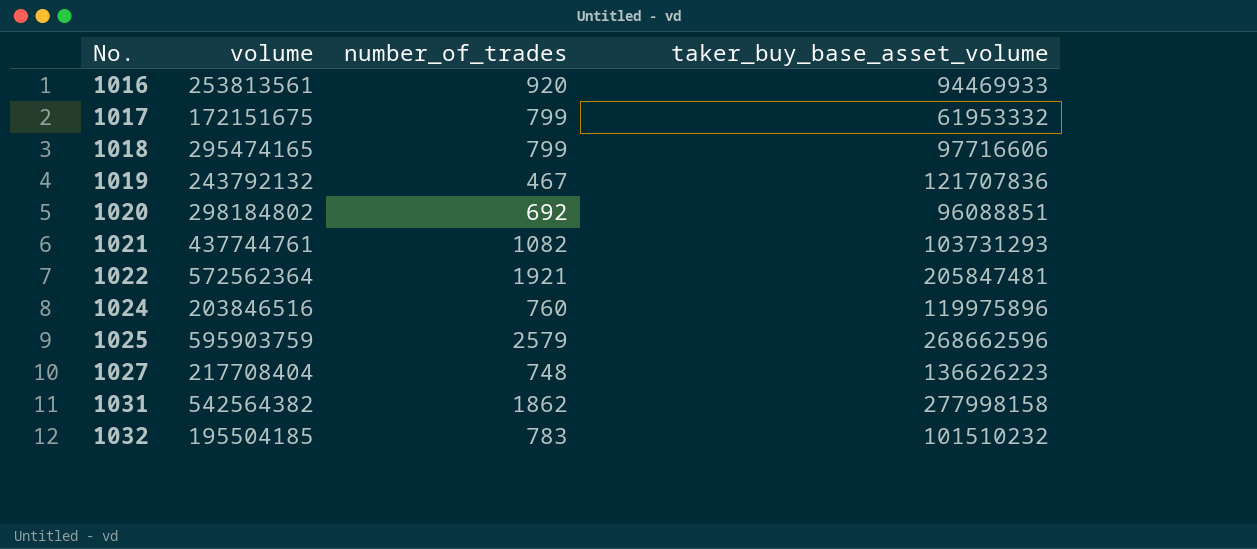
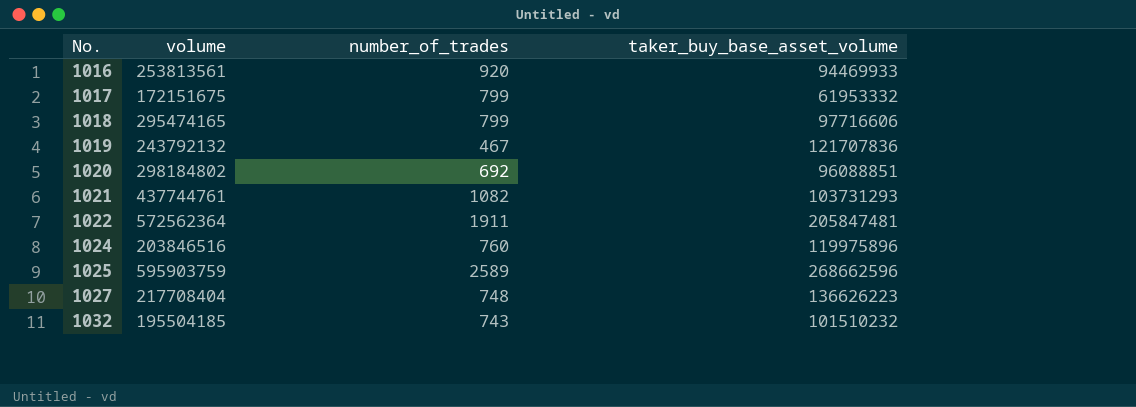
row 1031: 542564382 | 1862 | 277998158 -> none
1022 | number_of_trades: 1921 -> 1911
1025 | number_of_trades: 2579 -> 2589
1032 | number_of_trades: 783 -> 743

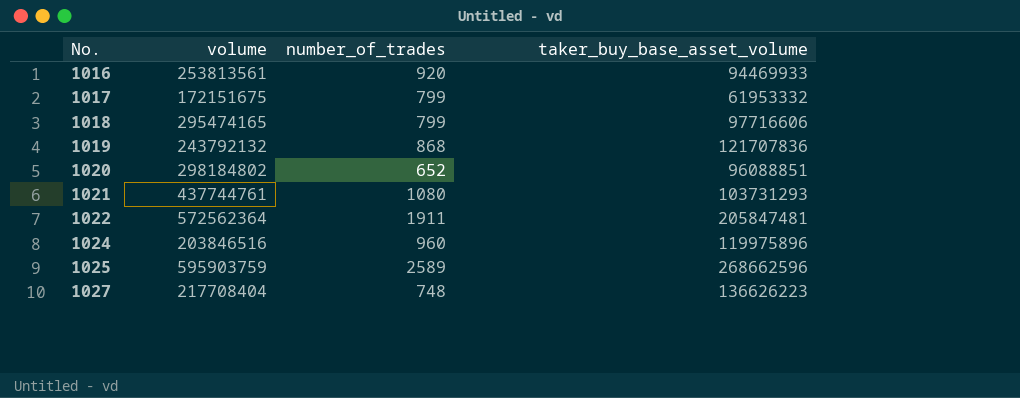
row 1032: 195504185 | 743 | 101510232 -> none
1019 | number_of_trades: 467 -> 868
1020 | number_of_trades: 692 -> 652
1021 | number_of_trades: 1082 -> 1080
1024 | number_of_trades: 760 -> 960

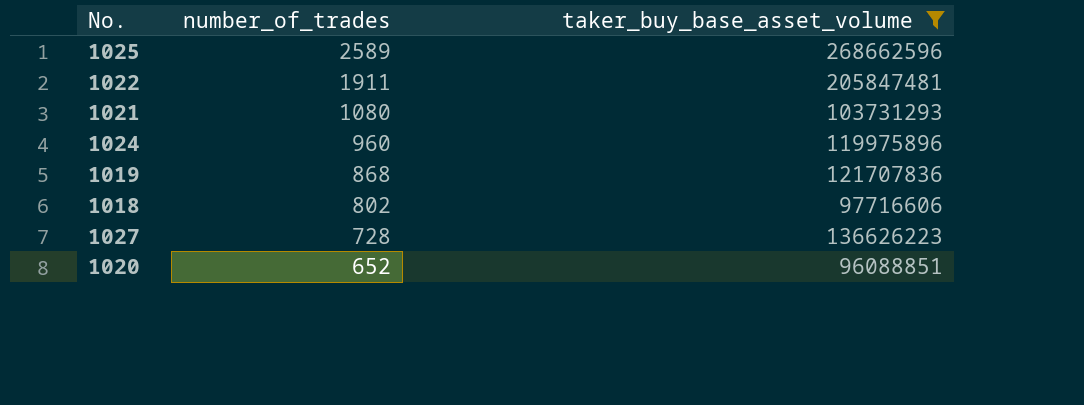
filter: none -> taker_buy_base_asset_volume >= 96088851
row order: No. ascending -> number_of_trades descending
column volume | position: 2 -> none
1018 | number_of_trades: 799 -> 802
1027 | number_of_trades: 748 -> 728

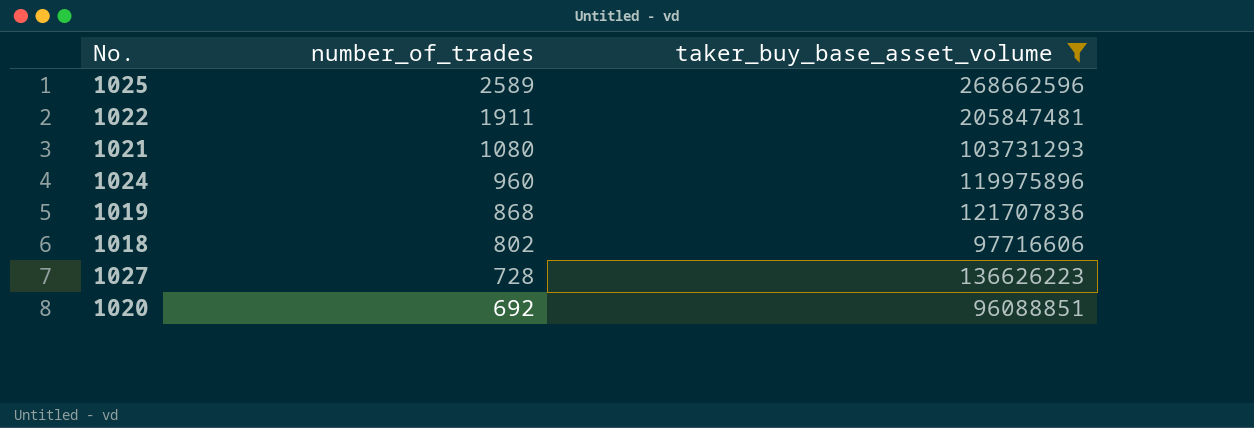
1020 | number_of_trades: 652 -> 692

